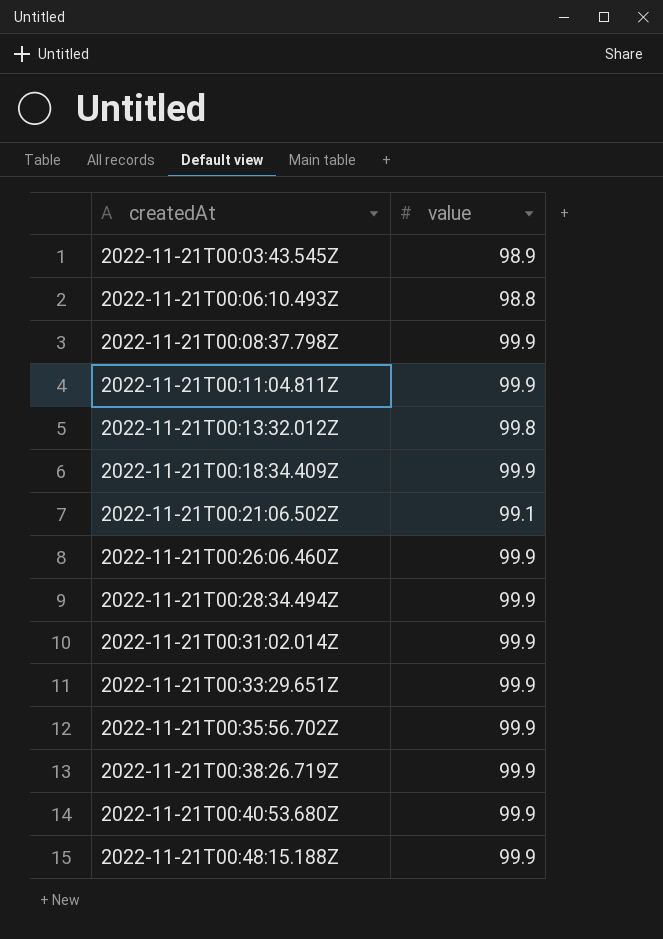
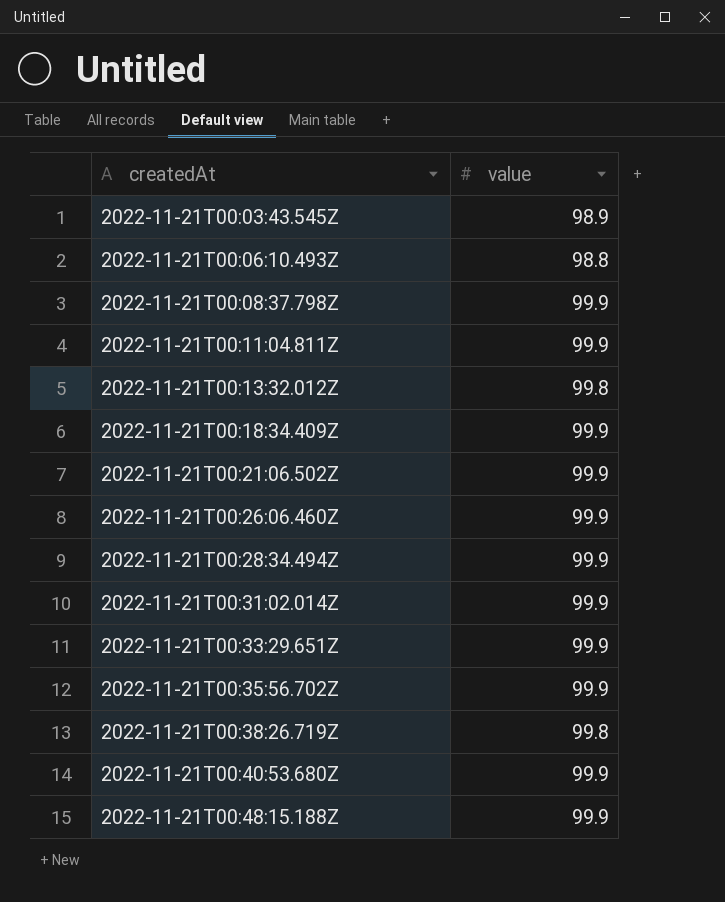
2022-11-21T00:21:06.502Z | value: 99.1 -> 99.9
2022-11-21T00:38:26.719Z | value: 99.9 -> 99.8

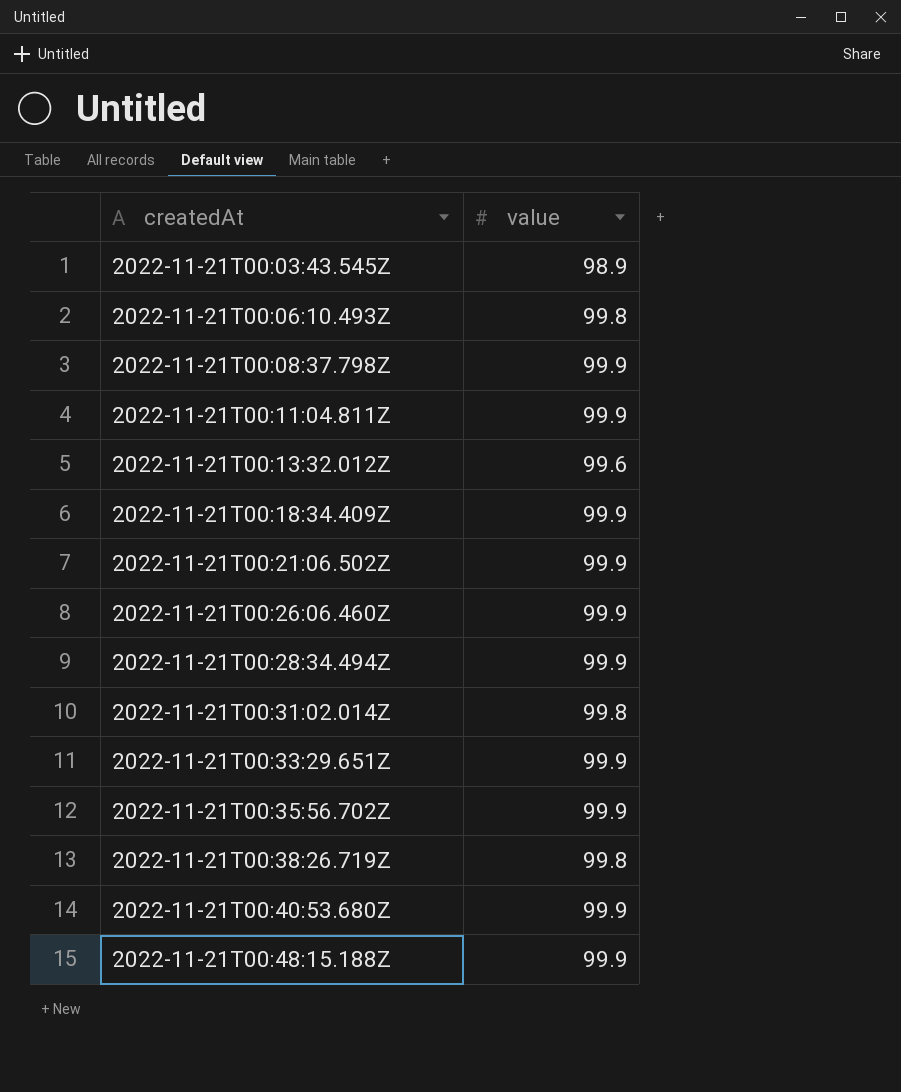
2022-11-21T00:06:10.493Z | value: 98.8 -> 99.8
2022-11-21T00:13:32.012Z | value: 99.8 -> 99.6
2022-11-21T00:31:02.014Z | value: 99.9 -> 99.8

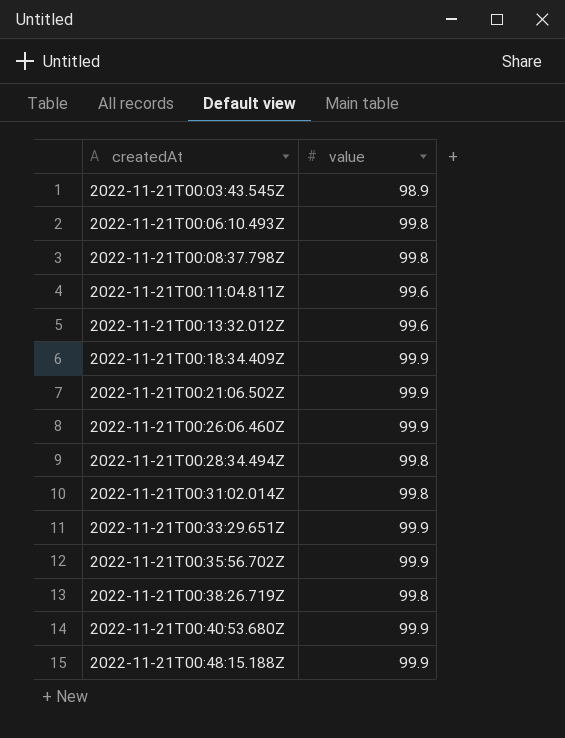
2022-11-21T00:08:37.798Z | value: 99.9 -> 99.8
2022-11-21T00:11:04.811Z | value: 99.9 -> 99.6
2022-11-21T00:28:34.494Z | value: 99.9 -> 99.8

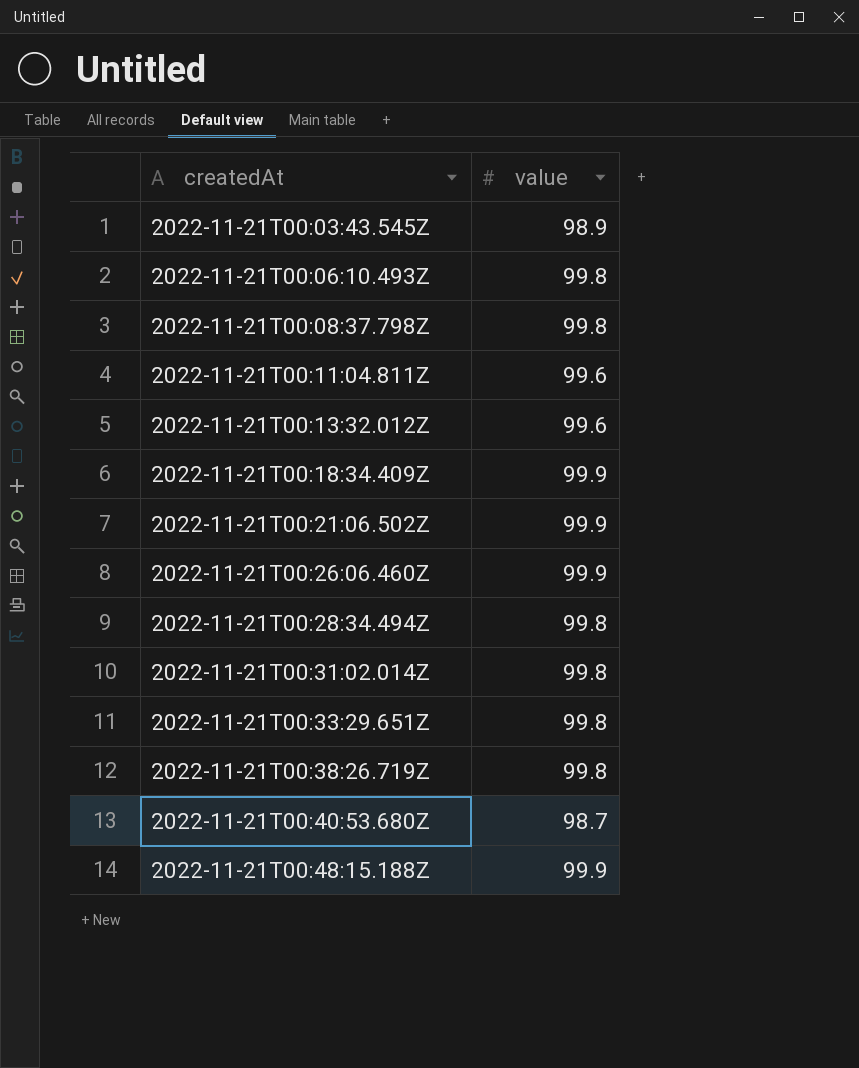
row 2022-11-21T00:35:56.702Z: 99.9 -> none
2022-11-21T00:33:29.651Z | value: 99.9 -> 99.8
2022-11-21T00:40:53.680Z | value: 99.9 -> 98.7

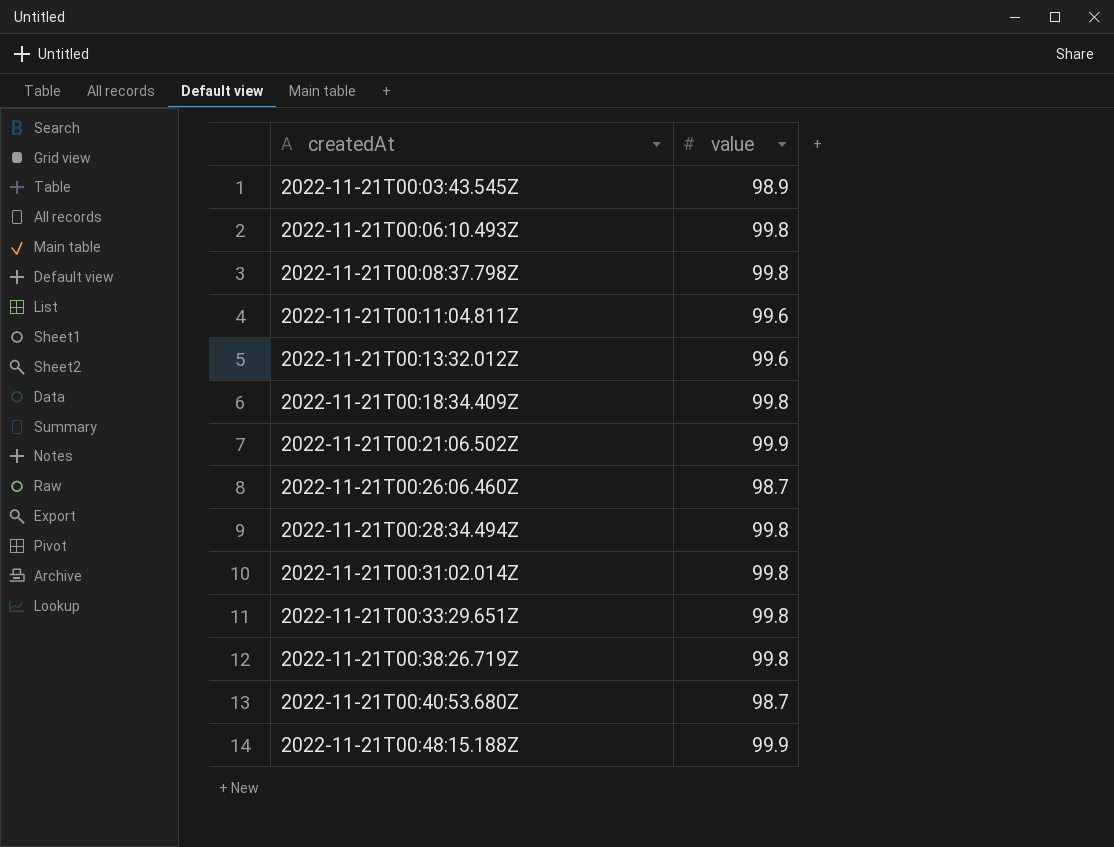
2022-11-21T00:18:34.409Z | value: 99.9 -> 99.8
2022-11-21T00:26:06.460Z | value: 99.9 -> 98.7

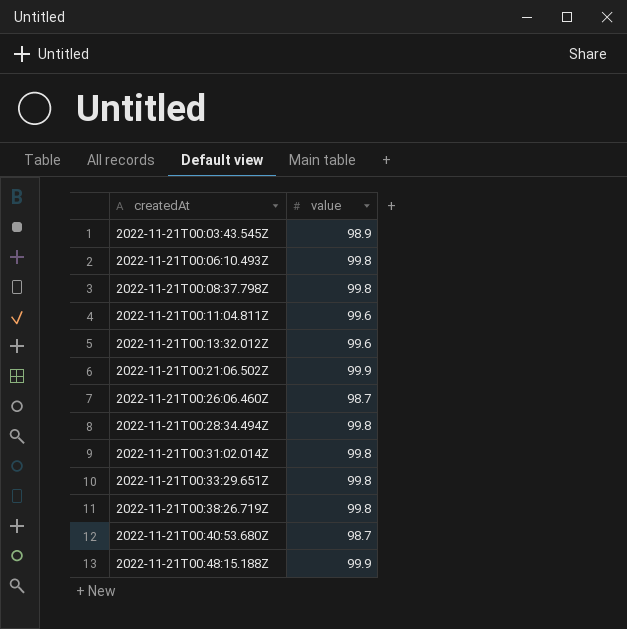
row 2022-11-21T00:18:34.409Z: 99.8 -> none

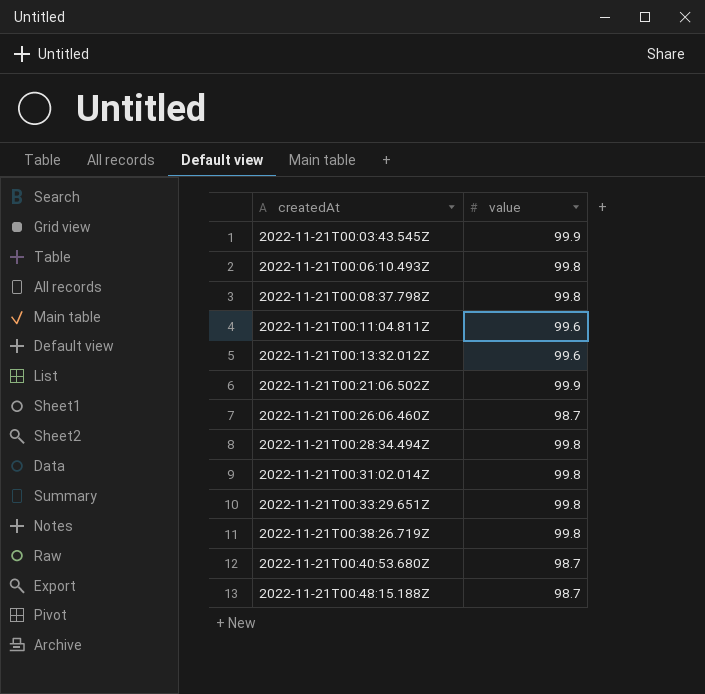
2022-11-21T00:03:43.545Z | value: 98.9 -> 99.9
2022-11-21T00:48:15.188Z | value: 99.9 -> 98.7

